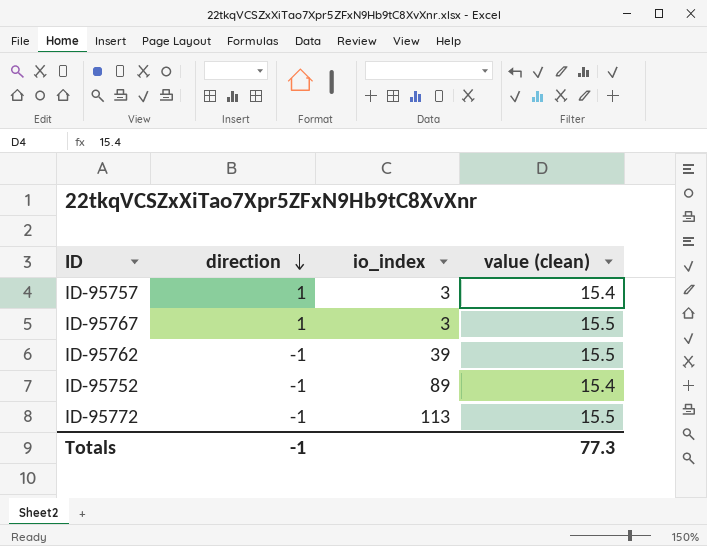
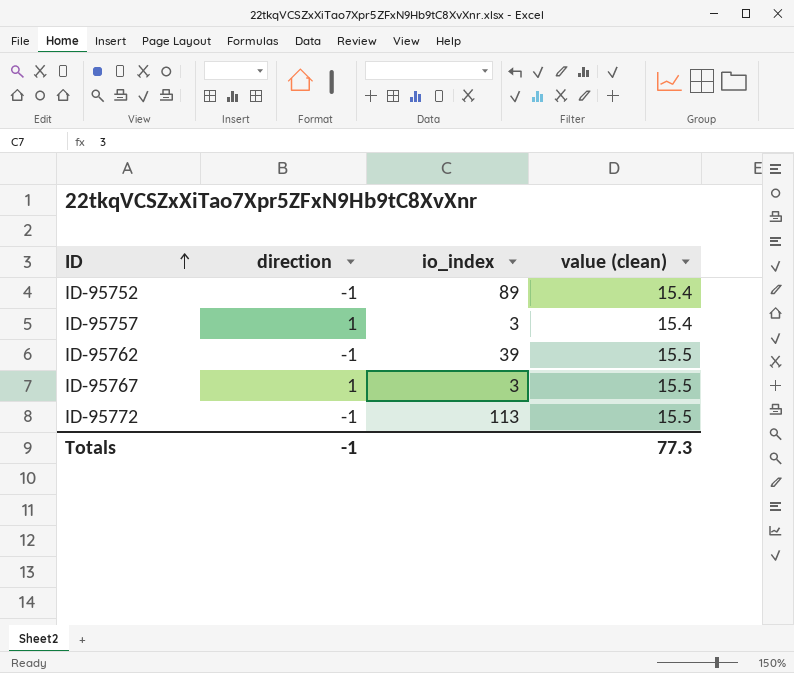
row order: direction descending -> ID ascending

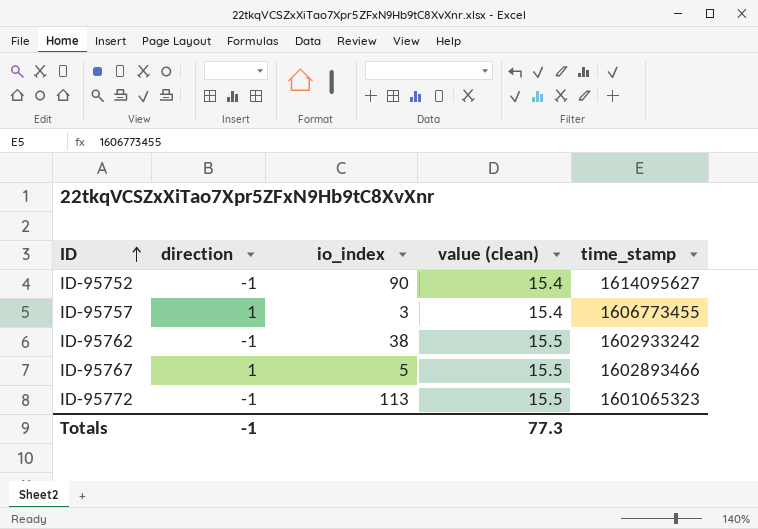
column time_stamp | position: none -> 5
ID-95752 | io_index: 89 -> 90
ID-95762 | io_index: 39 -> 38
ID-95767 | io_index: 3 -> 5

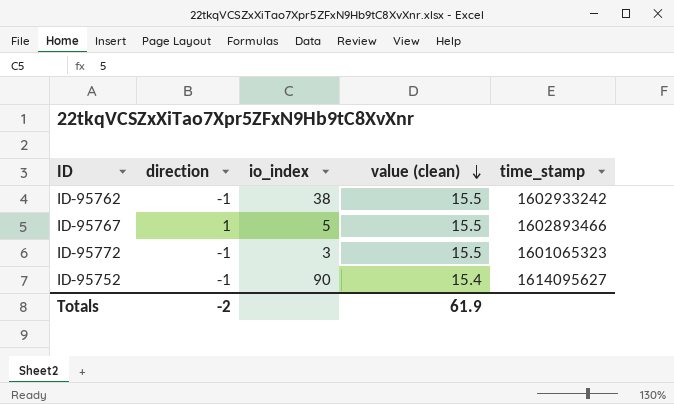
row order: ID ascending -> value (clean) descending
row ID-95757: 1 | 3 | 15.4 | 1606773455 -> none
ID-95772 | io_index: 113 -> 3
Totals | direction: -1 -> -2
Totals | value (clean): 77.3 -> 61.9

